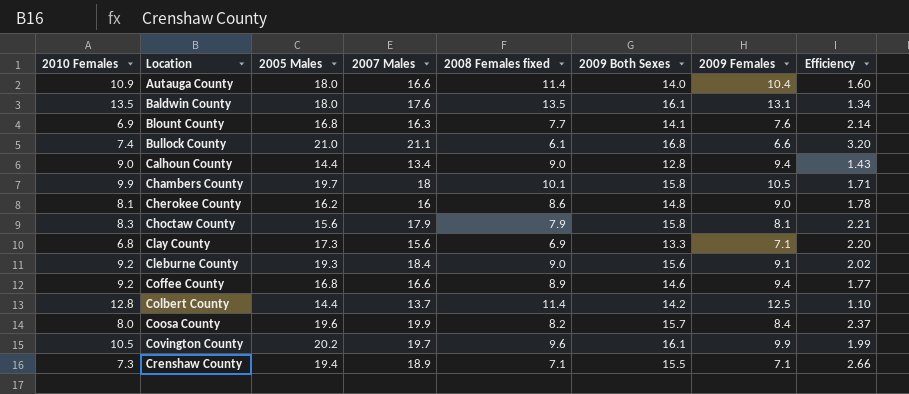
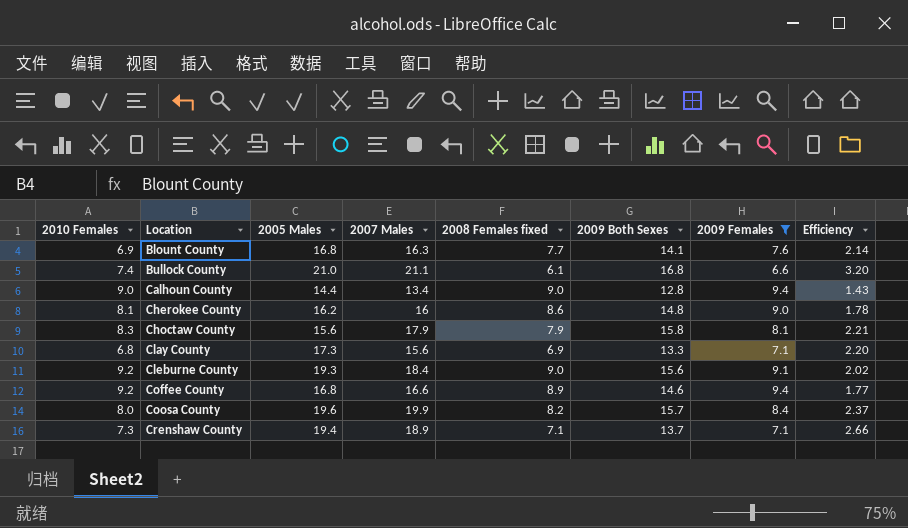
filter: none -> 2009 Females <= 9.4
Crenshaw County | 2009 Both Sexes: 15.5 -> 13.7

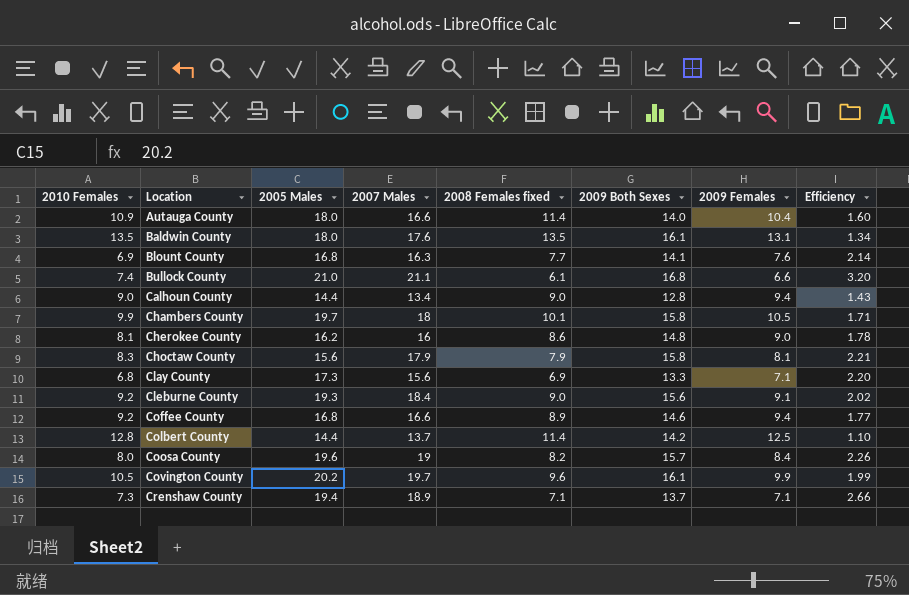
filter: 2009 Females <= 9.4 -> none
Coosa County | 2007 Males: 19.9 -> 19
Coosa County | Efficiency: 2.37 -> 2.26

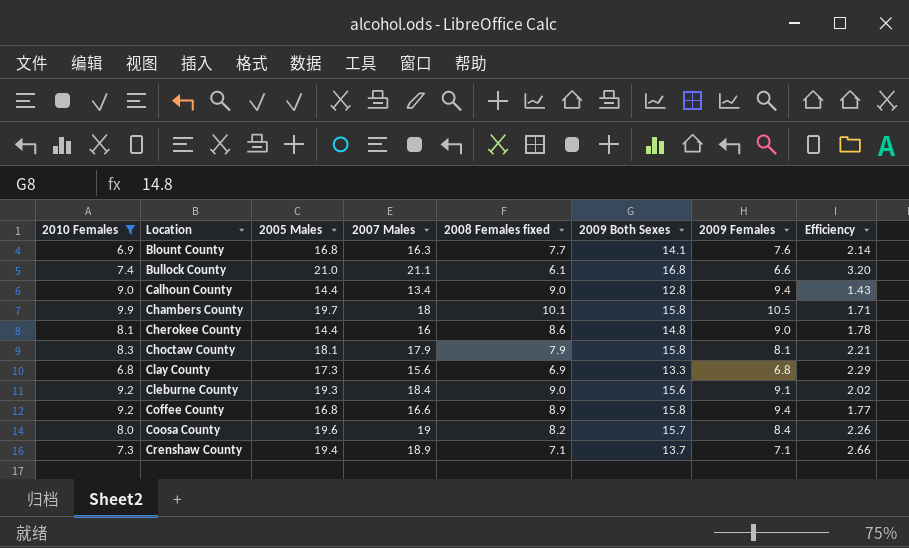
filter: none -> 2010 Females <= 9.9
Cherokee County | 2005 Males: 16.2 -> 14.4
Choctaw County | 2005 Males: 15.6 -> 18.1
Clay County | 2009 Females: 7.1 -> 6.8
Clay County | Efficiency: 2.20 -> 2.29
Coffee County | 2009 Both Sexes: 14.6 -> 15.8

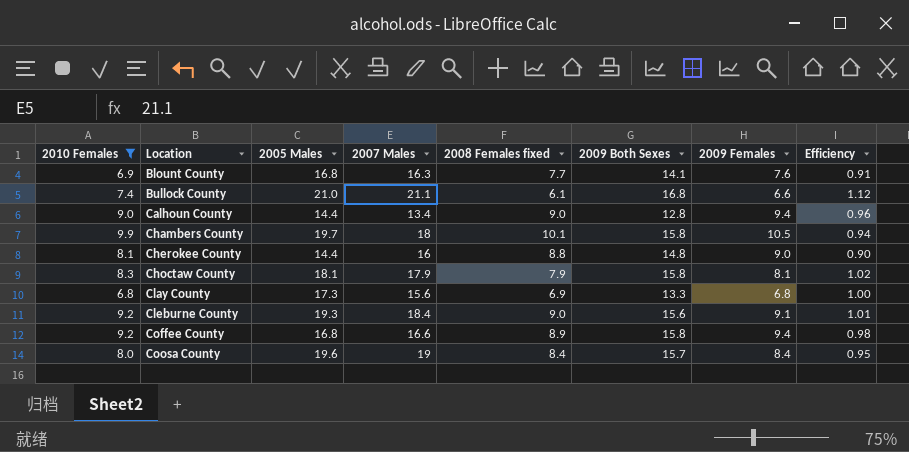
column Efficiency | formula: [2007 Males] / [2009 Females] -> [2010 Females] / [2009 Females]
row Crenshaw County: 7.3 | 19.4 | 18.9 | 7.1 | 13.7 | 7.1 | 2.66 -> none
Cherokee County | 2008 Females fixed: 8.6 -> 8.8
Coosa County | 2008 Females fixed: 8.2 -> 8.4

